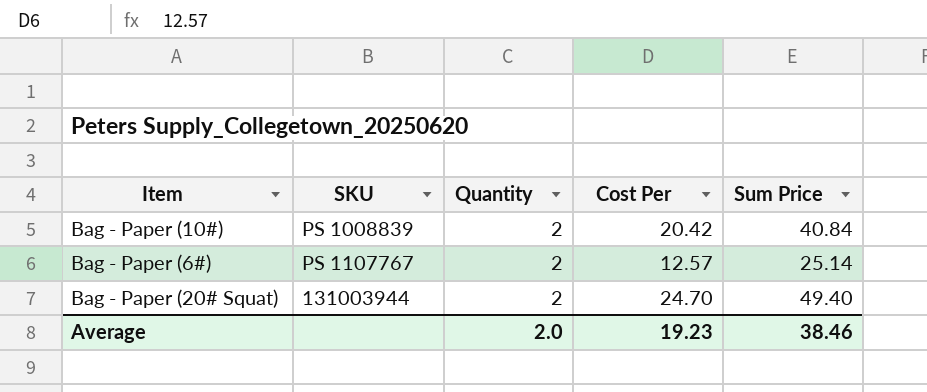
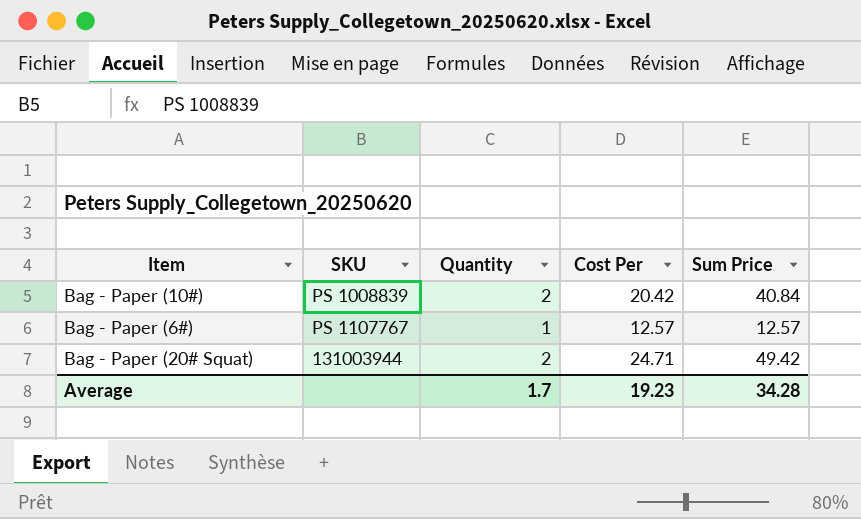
Bag - Paper (6#) | Quantity: 2 -> 1
Bag - Paper (6#) | Sum Price: 25.14 -> 12.57
Bag - Paper (20# Squat) | Cost Per: 24.70 -> 24.71
Bag - Paper (20# Squat) | Sum Price: 49.40 -> 49.42
Average | Quantity: 2.0 -> 1.7
Average | Sum Price: 38.46 -> 34.28

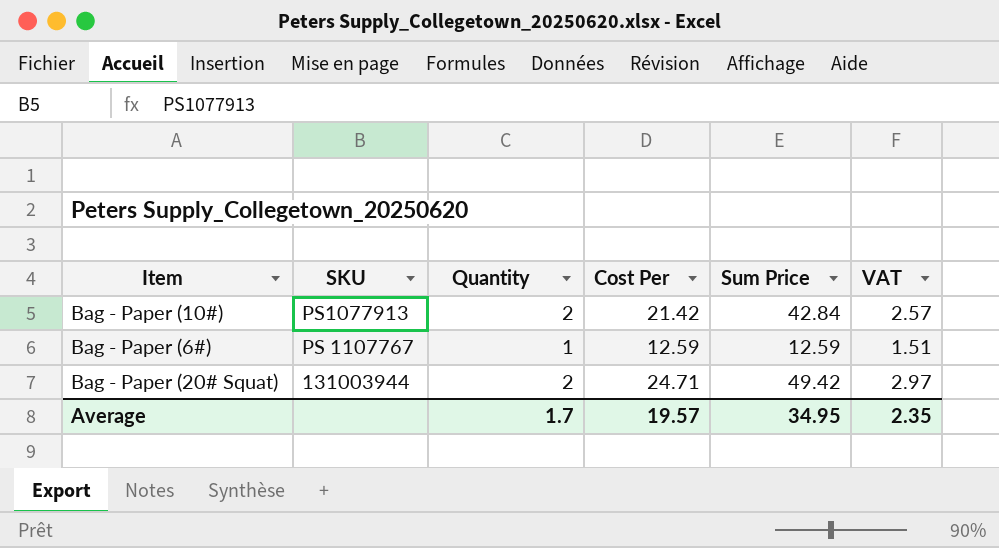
column VAT | formula: none -> [Cost Per] * 0.12
Bag - Paper (10#) | SKU: PS 1008839 -> PS1077913
Bag - Paper (10#) | Cost Per: 20.42 -> 21.42
Bag - Paper (10#) | Sum Price: 40.84 -> 42.84
Bag - Paper (6#) | Cost Per: 12.57 -> 12.59
Bag - Paper (6#) | Sum Price: 12.57 -> 12.59
Average | Cost Per: 19.23 -> 19.57
Average | Sum Price: 34.28 -> 34.95

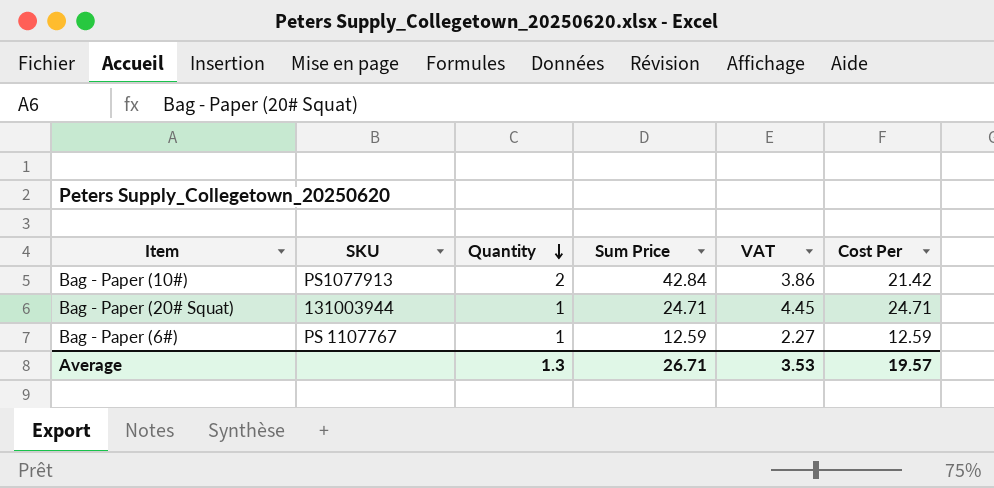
row order: none -> Quantity descending
column VAT | formula: [Cost Per] * 0.12 -> [Cost Per] * 0.18
column Cost Per | position: 4 -> 6
Bag - Paper (20# Squat) | Quantity: 2 -> 1
Bag - Paper (20# Squat) | Sum Price: 49.42 -> 24.71
Average | Quantity: 1.7 -> 1.3
Average | Sum Price: 34.95 -> 26.71
Average | VAT: 2.35 -> 3.53

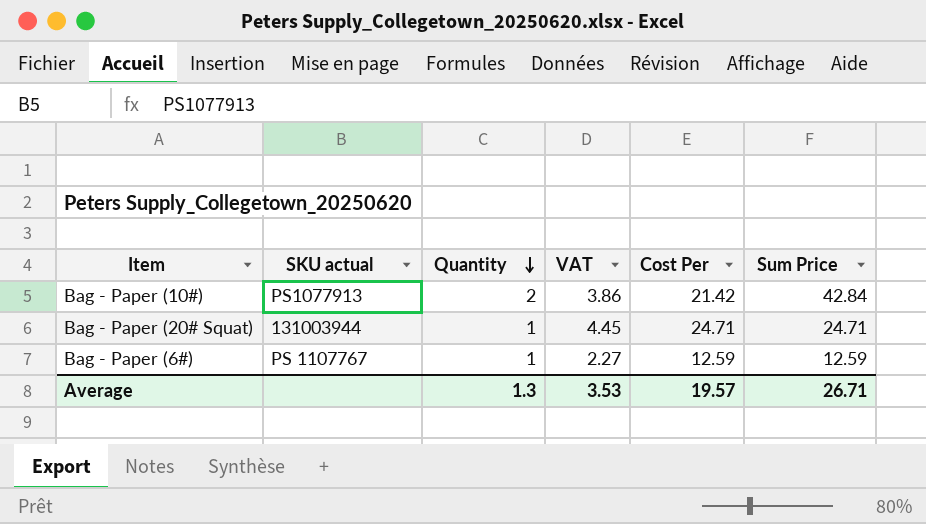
column name: SKU -> SKU actual
column Sum Price | position: 4 -> 6

